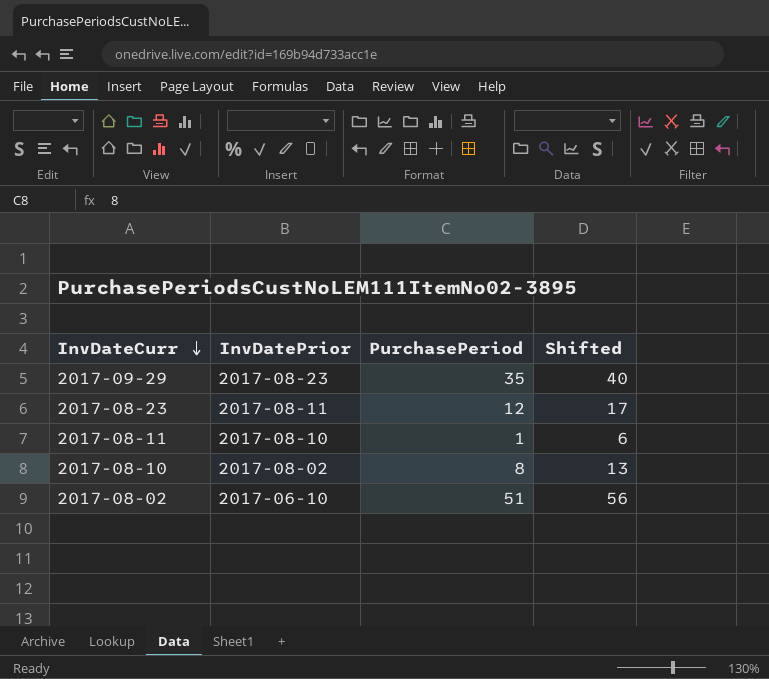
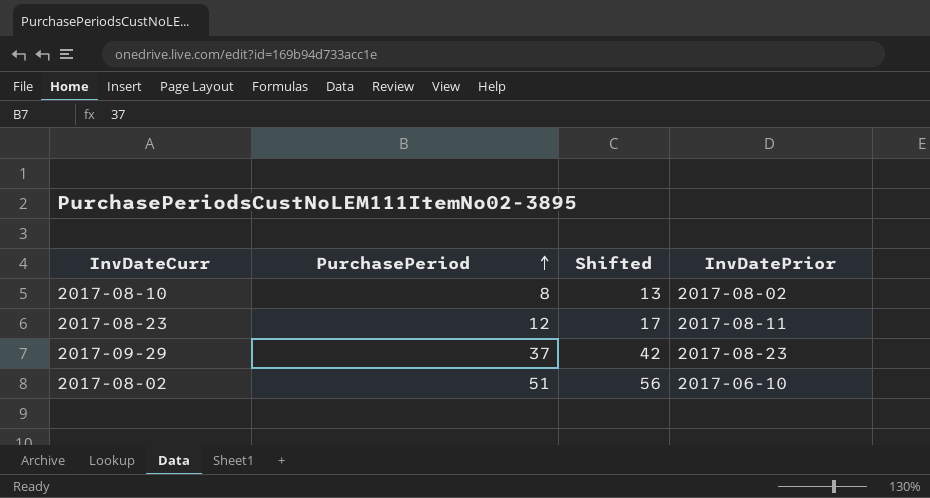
row order: InvDateCurr descending -> PurchasePeriod ascending
column InvDatePrior | position: 2 -> 4
row 2017-08-11: 2017-08-10 | 1 | 6 -> none
2017-09-29 | PurchasePeriod: 35 -> 37
2017-09-29 | Shifted: 40 -> 42

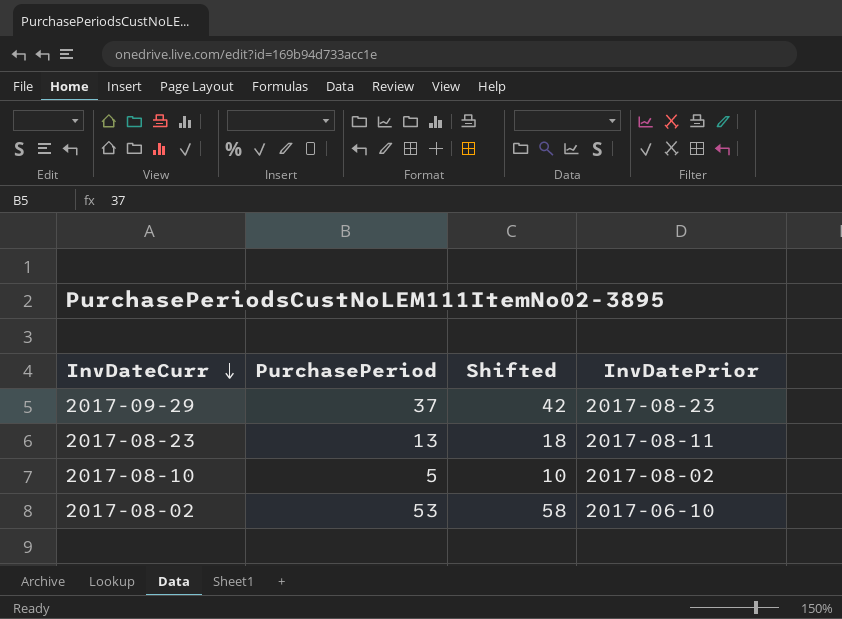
row order: PurchasePeriod ascending -> InvDateCurr descending
2017-08-23 | PurchasePeriod: 12 -> 13
2017-08-23 | Shifted: 17 -> 18
2017-08-10 | PurchasePeriod: 8 -> 5
2017-08-10 | Shifted: 13 -> 10
2017-08-02 | PurchasePeriod: 51 -> 53
2017-08-02 | Shifted: 56 -> 58

